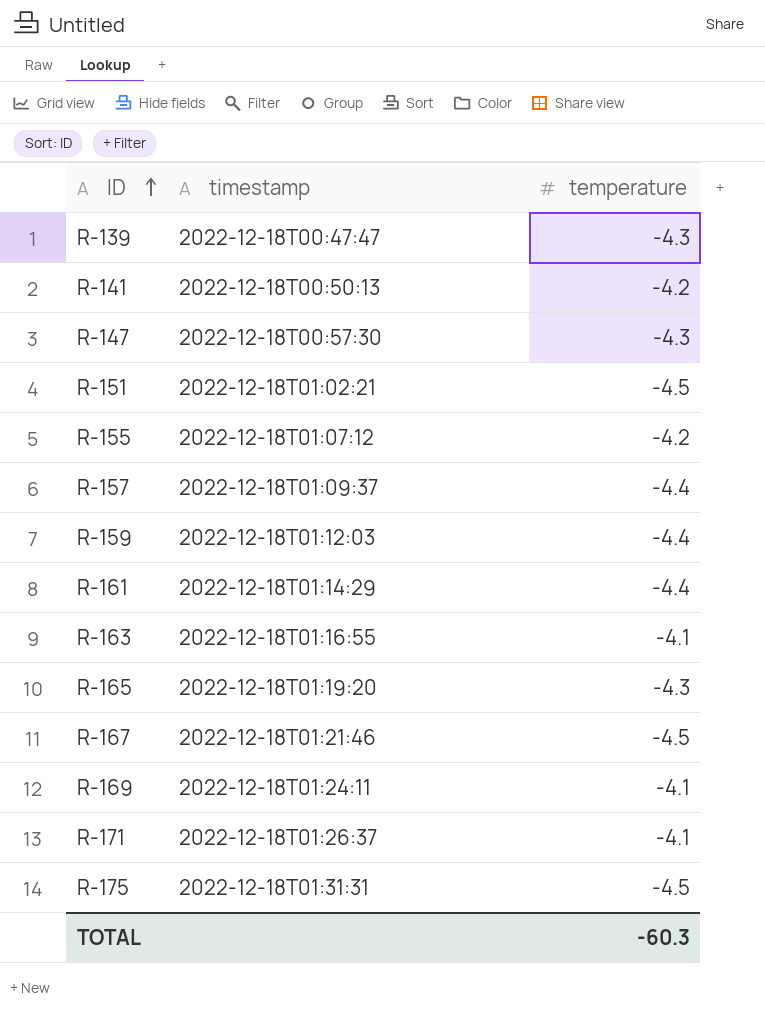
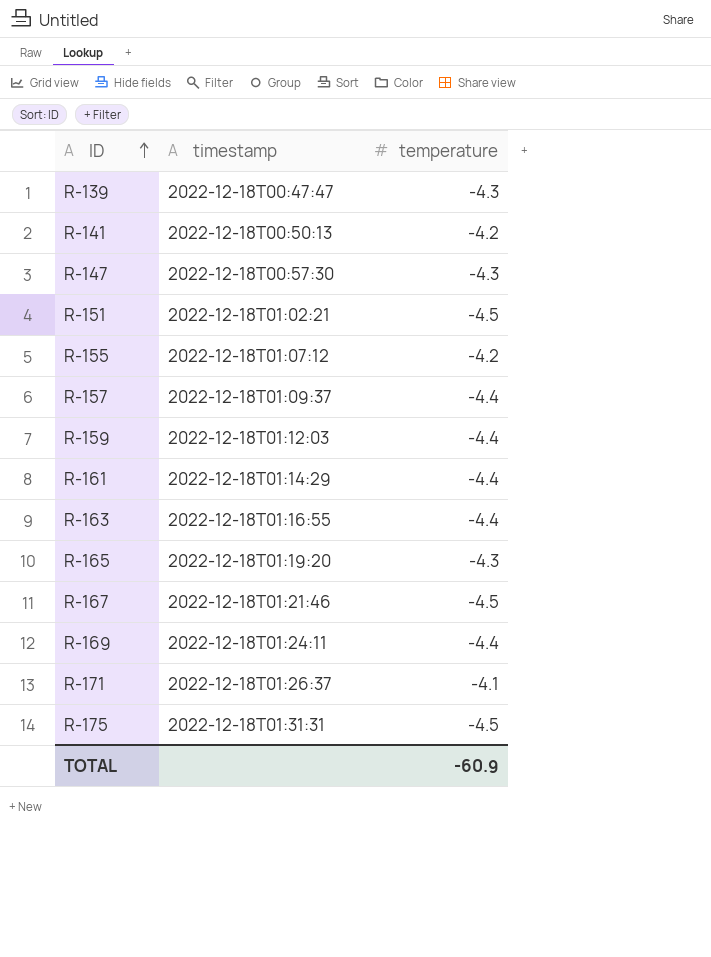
R-163 | temperature: -4.1 -> -4.4
R-169 | temperature: -4.1 -> -4.4
TOTAL | temperature: -60.3 -> -60.9

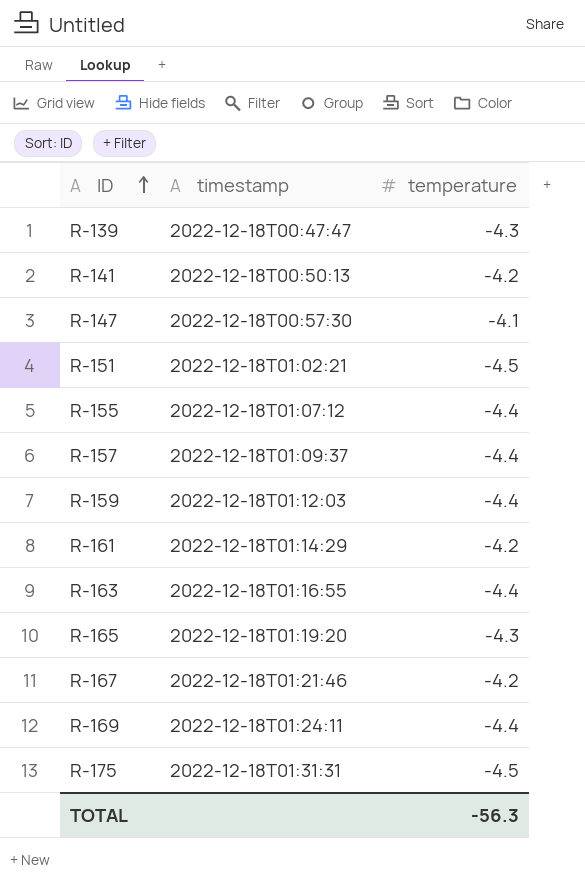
row R-171: 2022-12-18T01:26:37 | -4.1 -> none
R-147 | temperature: -4.3 -> -4.1
R-155 | temperature: -4.2 -> -4.4
R-161 | temperature: -4.4 -> -4.2
R-167 | temperature: -4.5 -> -4.2
TOTAL | temperature: -60.9 -> -56.3

